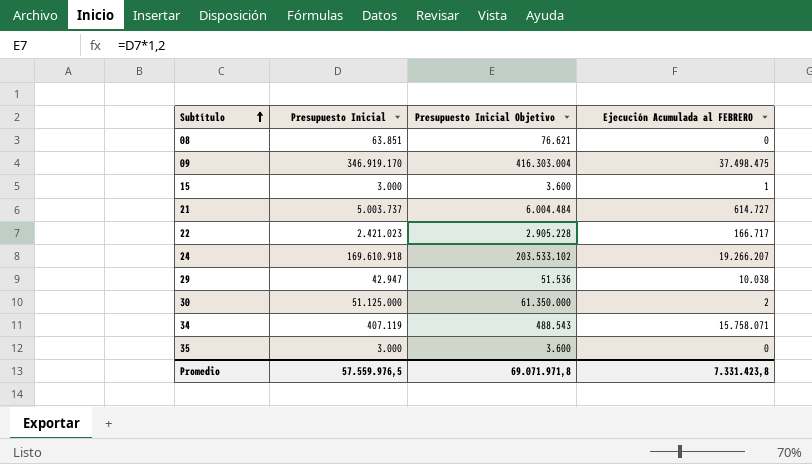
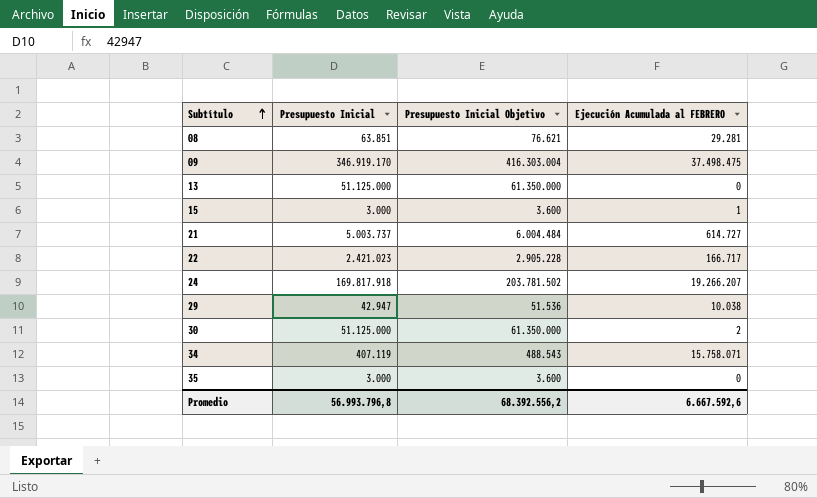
08 | Ejecución Acumulada al FEBRERO: 0 -> 29.281
row 13: none -> 51.125.000 | 61.350.000 | 0
24 | Presupuesto Inicial: 169.610.918 -> 169.817.918
24 | Presupuesto Inicial Objetivo: 203.533.102 -> 203.781.502
Promedio | Presupuesto Inicial: 57.559.976,5 -> 56.993.796,8
Promedio | Presupuesto Inicial Objetivo: 69.071.971,8 -> 68.392.556,2
Promedio | Ejecución Acumulada al FEBRERO: 7.331.423,8 -> 6.667.592,6

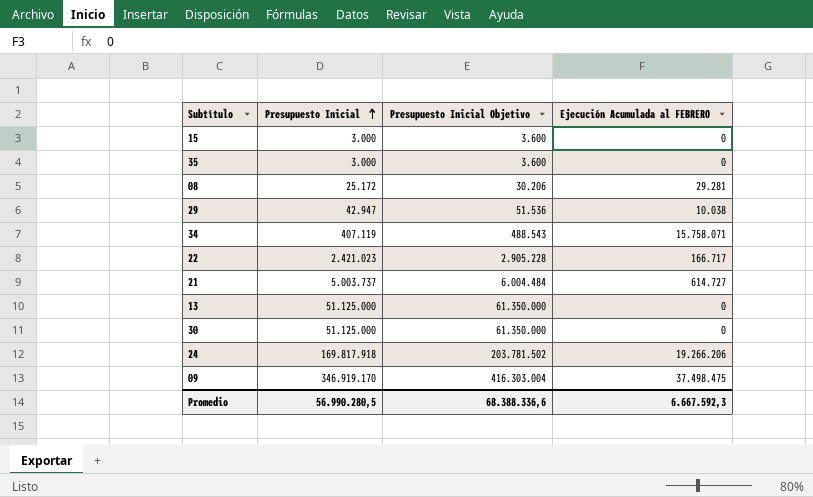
row order: Subtítulo ascending -> Presupuesto Inicial ascending
15 | Ejecución Acumulada al FEBRERO: 1 -> 0
08 | Presupuesto Inicial: 63.851 -> 25.172
08 | Presupuesto Inicial Objetivo: 76.621 -> 30.206
30 | Ejecución Acumulada al FEBRERO: 2 -> 0
24 | Ejecución Acumulada al FEBRERO: 19.266.207 -> 19.266.206
Promedio | Presupuesto Inicial: 56.993.796,8 -> 56.990.280,5
Promedio | Presupuesto Inicial Objetivo: 68.392.556,2 -> 68.388.336,6
Promedio | Ejecución Acumulada al FEBRERO: 6.667.592,6 -> 6.667.592,3

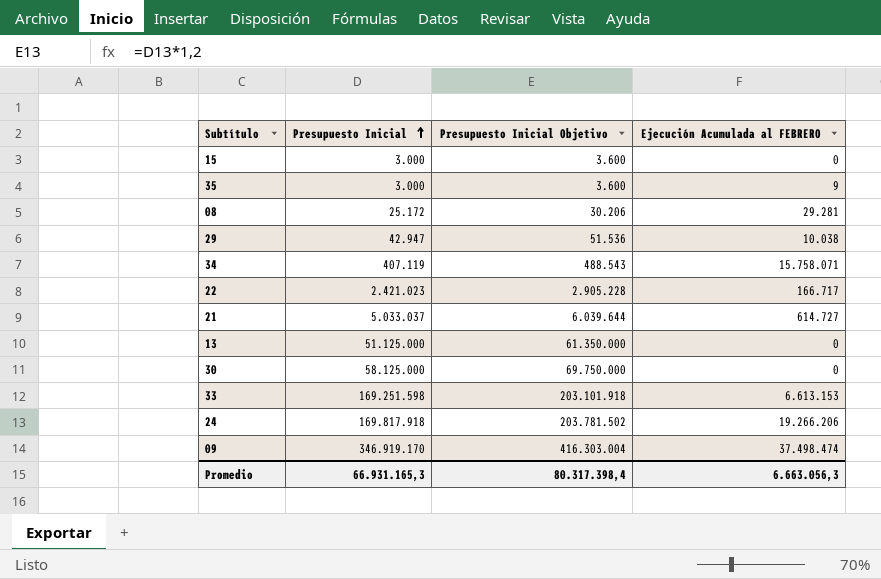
35 | Ejecución Acumulada al FEBRERO: 0 -> 9
21 | Presupuesto Inicial: 5.003.737 -> 5.033.037
21 | Presupuesto Inicial Objetivo: 6.004.484 -> 6.039.644
30 | Presupuesto Inicial: 51.125.000 -> 58.125.000
30 | Presupuesto Inicial Objetivo: 61.350.000 -> 69.750.000
row 33: none -> 169.251.598 | 203.101.918 | 6.613.153
09 | Ejecución Acumulada al FEBRERO: 37.498.475 -> 37.498.474
Promedio | Presupuesto Inicial: 56.990.280,5 -> 66.931.165,3
Promedio | Presupuesto Inicial Objetivo: 68.388.336,6 -> 80.317.398,4
Promedio | Ejecución Acumulada al FEBRERO: 6.667.592,3 -> 6.663.056,3

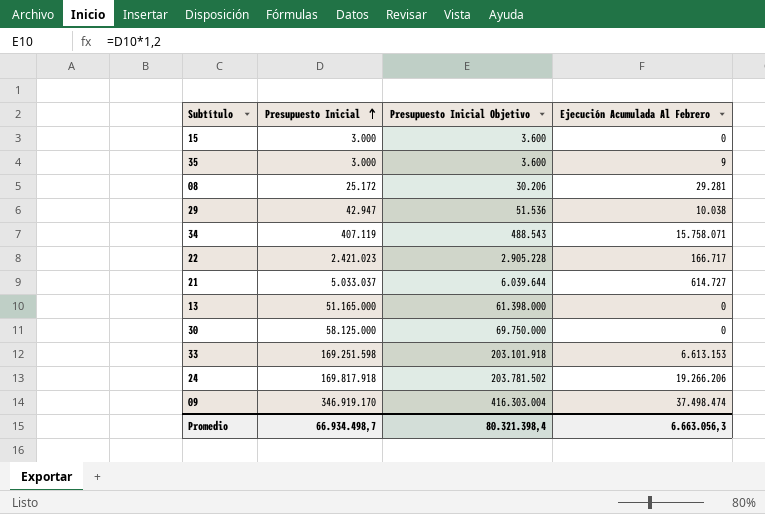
column name: Ejecución Acumulada al FEBRERO -> Ejecución Acumulada Al Febrero
13 | Presupuesto Inicial: 51.125.000 -> 51.165.000
13 | Presupuesto Inicial Objetivo: 61.350.000 -> 61.398.000
Promedio | Presupuesto Inicial: 66.931.165,3 -> 66.934.498,7
Promedio | Presupuesto Inicial Objetivo: 80.317.398,4 -> 80.321.398,4

